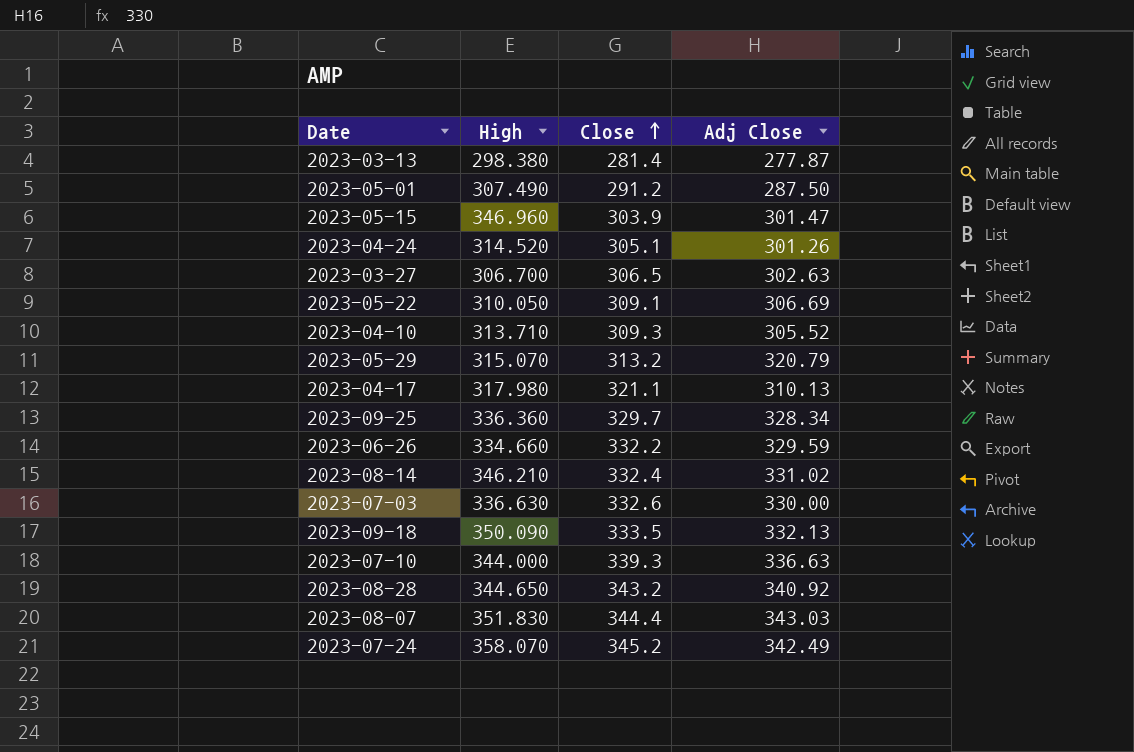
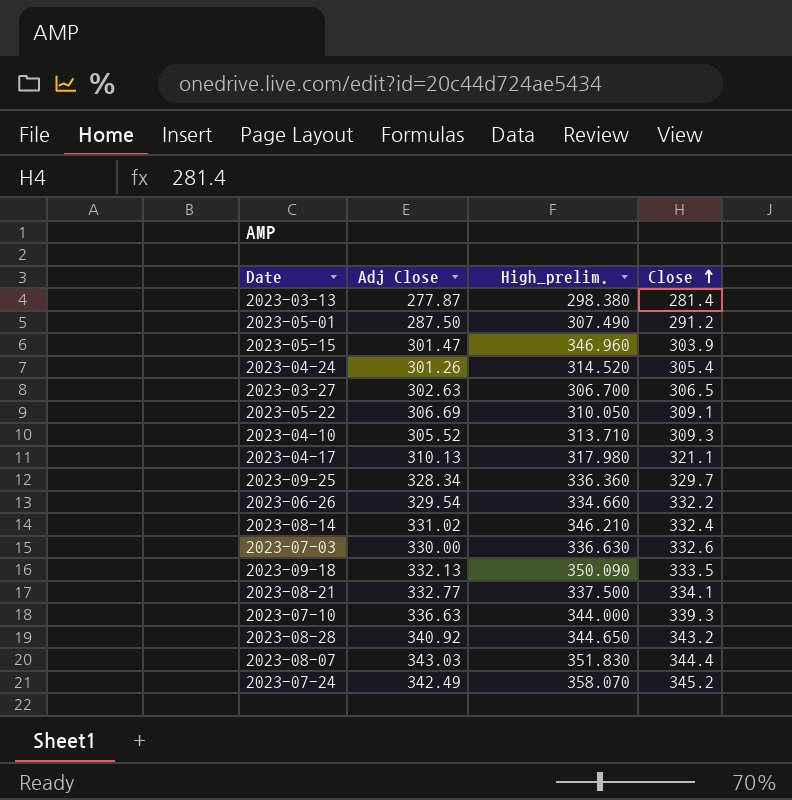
column Adj Close | position: 4 -> 2
column name: High -> High_prelim.
row 2023-05-29: 315.070 | 313.2 | 320.79 -> none
2023-04-24 | Close: 305.1 -> 305.4
2023-06-26 | Adj Close: 329.59 -> 329.54
row 2023-08-21: none -> 332.77 | 337.500 | 334.1

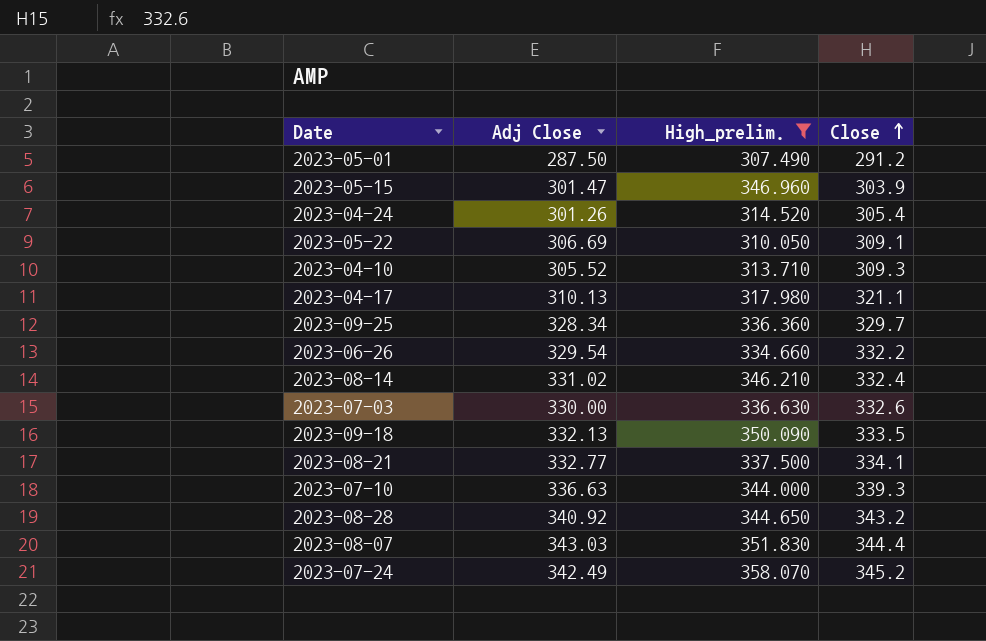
filter: none -> High_prelim. >= 307.490

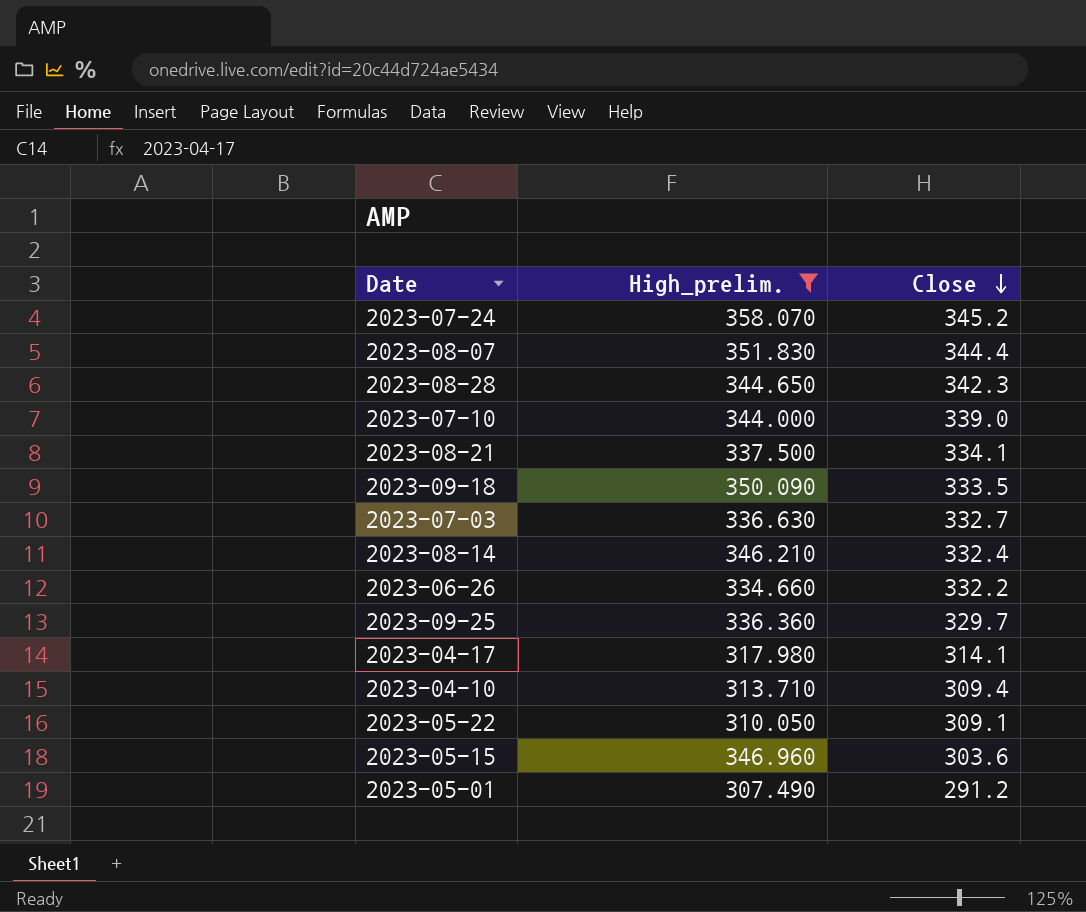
row order: Close ascending -> Close descending
column Adj Close | position: 2 -> none
row 2023-04-24: 301.26 | 314.520 | 305.4 -> none
2023-08-28 | Close: 343.2 -> 342.3
2023-07-10 | Close: 339.3 -> 339.0
2023-07-03 | Close: 332.6 -> 332.7
2023-04-17 | Close: 321.1 -> 314.1
2023-04-10 | Close: 309.3 -> 309.4
2023-05-15 | Close: 303.9 -> 303.6

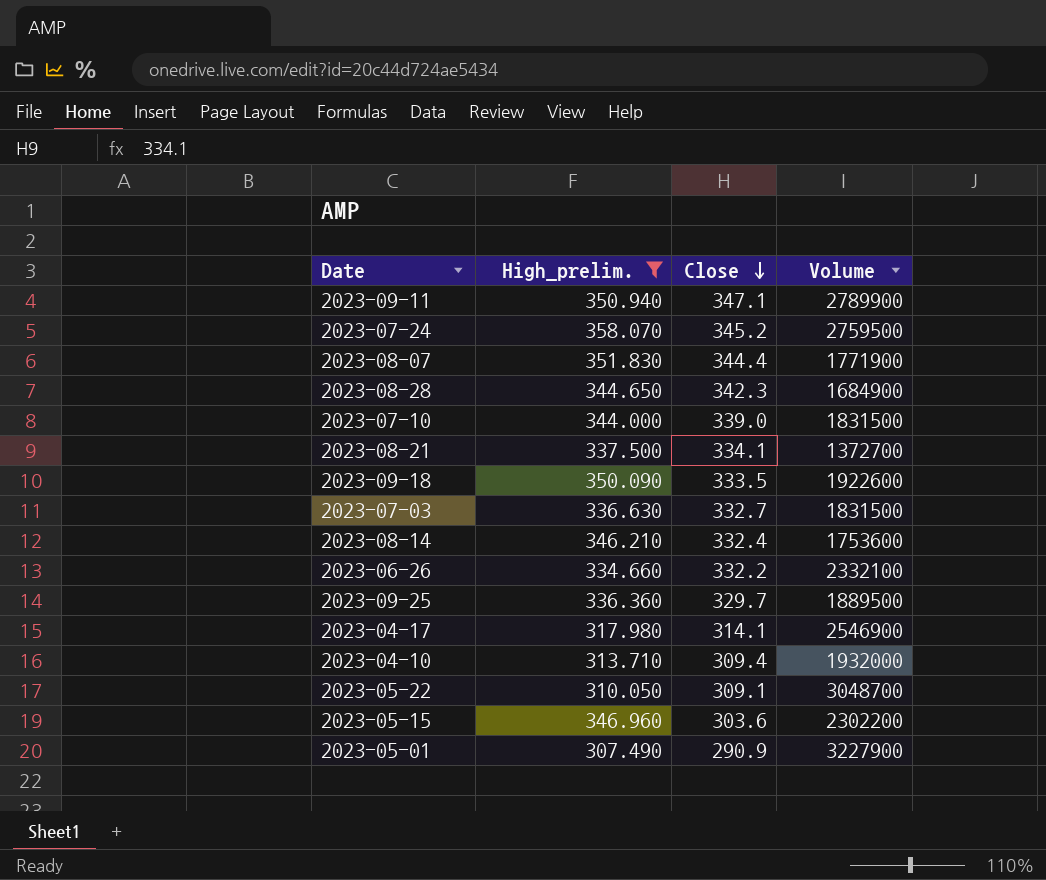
column Volume | position: none -> 4
row 2023-09-11: none -> 350.940 | 347.1 | 2789900
2023-05-01 | Close: 291.2 -> 290.9

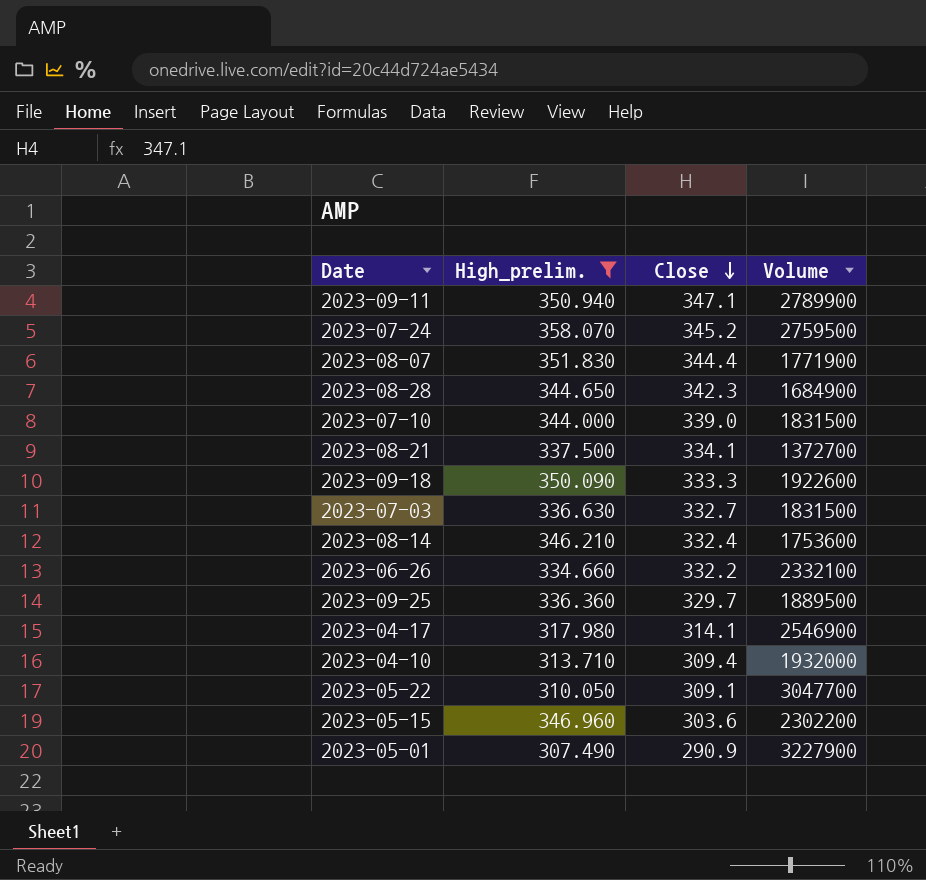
2023-09-18 | Close: 333.5 -> 333.3
2023-05-22 | Volume: 3048700 -> 3047700

